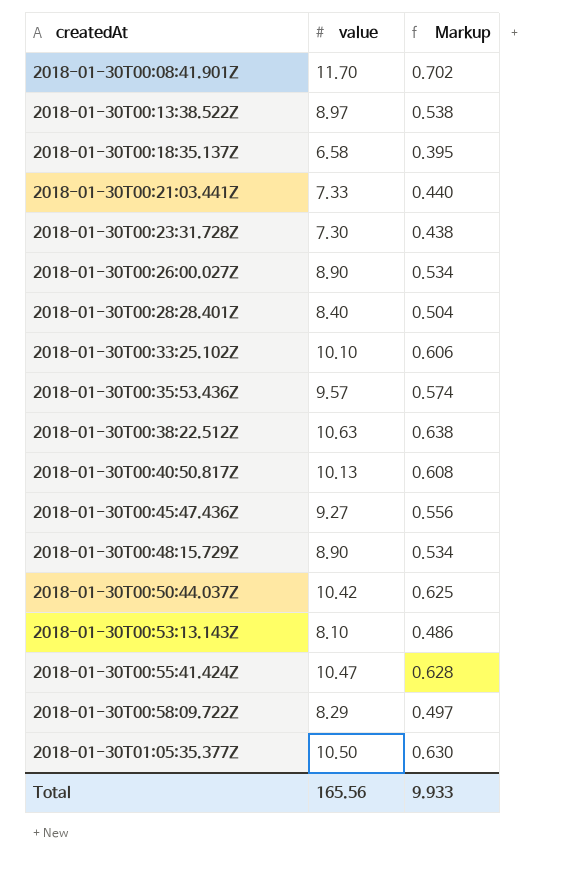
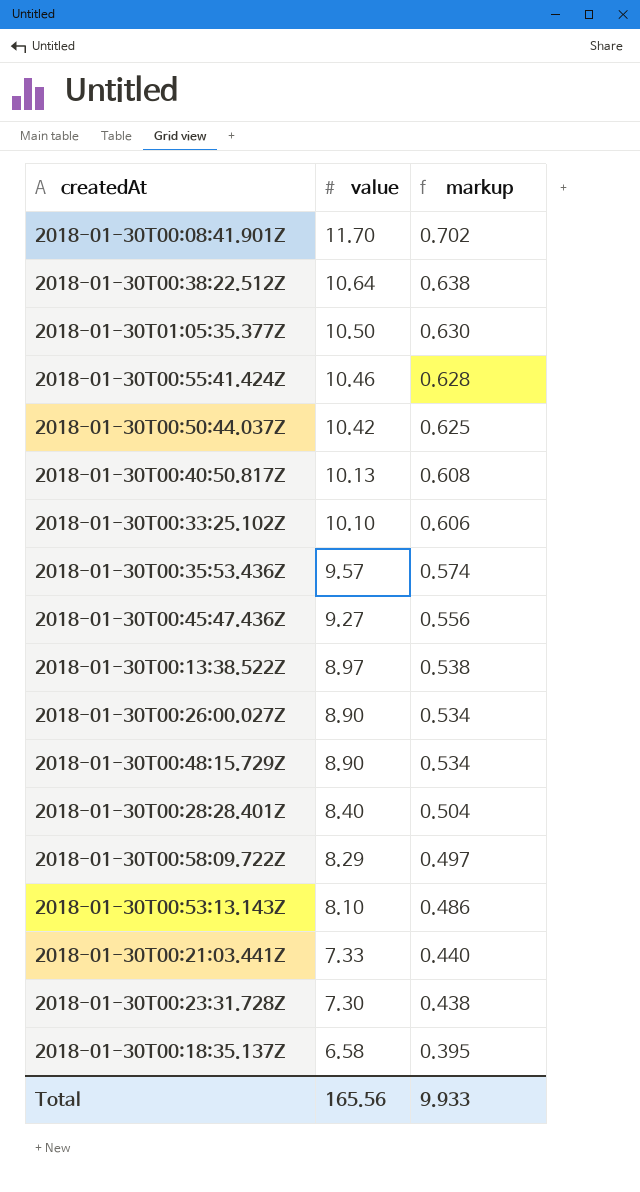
row order: createdAt ascending -> value descending
column name: Markup -> markup
2018-01-30T00:38:22.512Z | value: 10.63 -> 10.64
2018-01-30T00:55:41.424Z | value: 10.47 -> 10.46

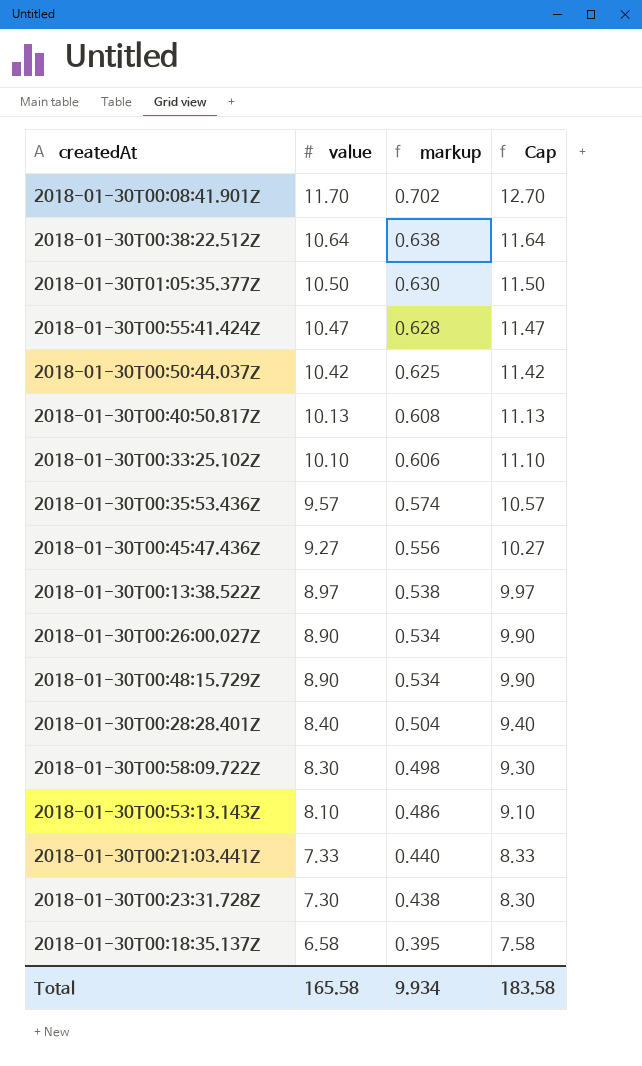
column Cap | formula: none -> [value] + 1
2018-01-30T00:55:41.424Z | value: 10.46 -> 10.47
2018-01-30T00:58:09.722Z | value: 8.29 -> 8.30
2018-01-30T00:58:09.722Z | markup: 0.497 -> 0.498
Total | value: 165.56 -> 165.58
Total | markup: 9.933 -> 9.934

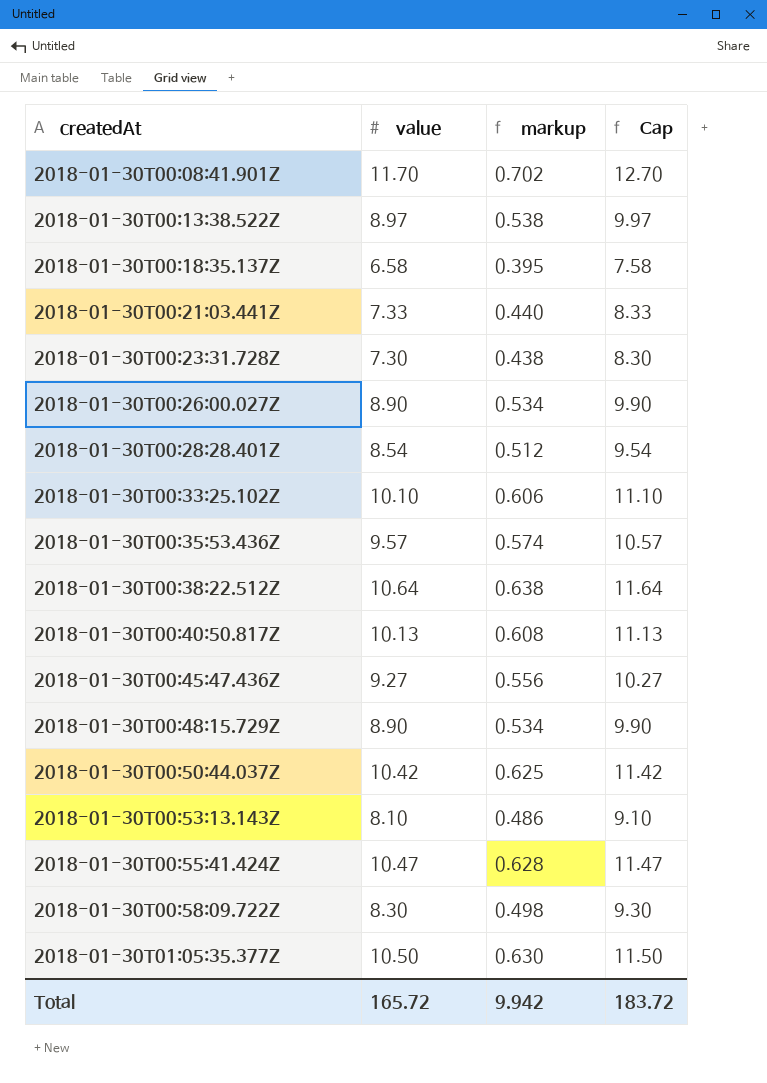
row order: value descending -> createdAt ascending
2018-01-30T00:28:28.401Z | value: 8.40 -> 8.54
2018-01-30T00:28:28.401Z | markup: 0.504 -> 0.512
2018-01-30T00:28:28.401Z | Cap: 9.40 -> 9.54
Total | value: 165.58 -> 165.72
Total | markup: 9.934 -> 9.942
Total | Cap: 183.58 -> 183.72

